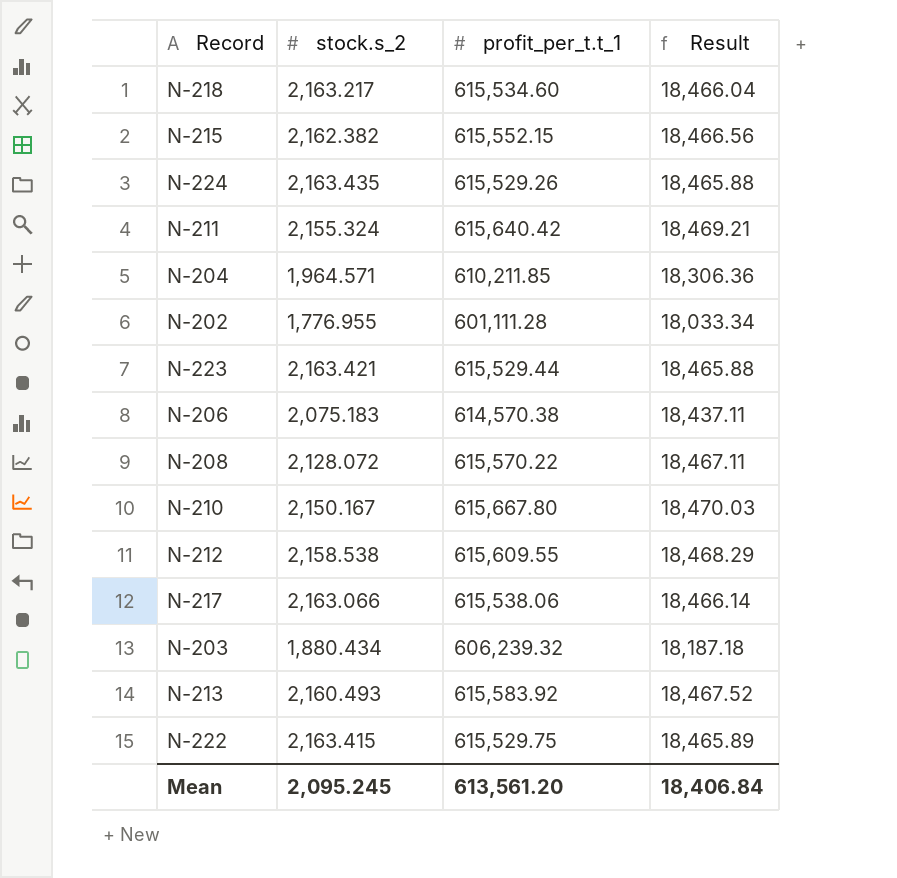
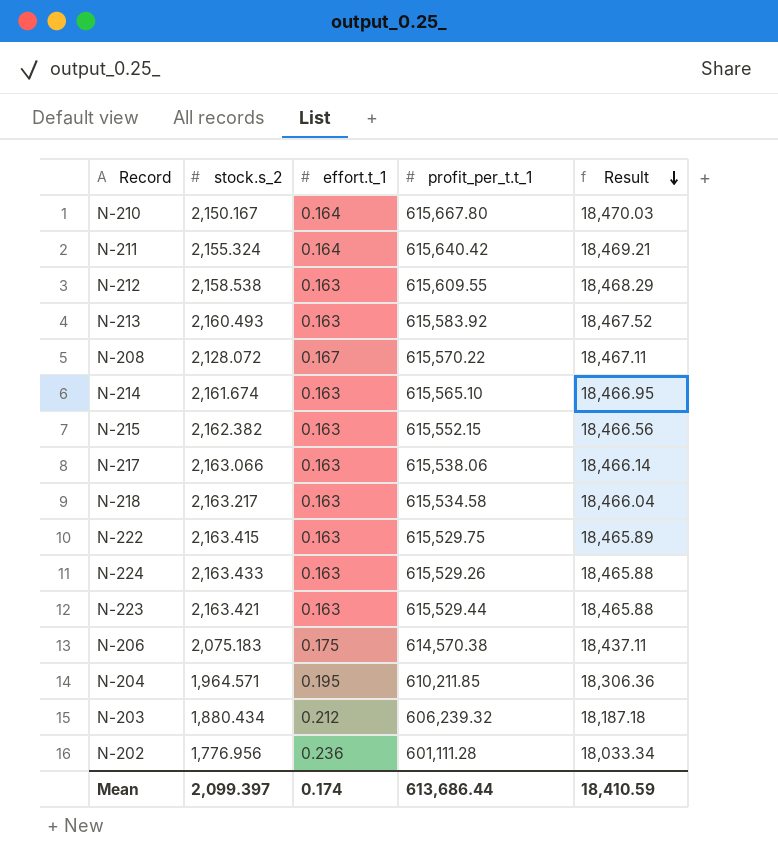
row order: none -> Result descending
column effort.t_1 | position: none -> 3
row N-214: none -> 2,161.674 | 0.163 | 615,565.10 | 18,466.95
N-218 | profit_per_t.t_1: 615,534.60 -> 615,534.58
N-224 | stock.s_2: 2,163.435 -> 2,163.433
N-202 | stock.s_2: 1,776.955 -> 1,776.956
Mean | stock.s_2: 2,095.245 -> 2,099.397
Mean | profit_per_t.t_1: 613,561.20 -> 613,686.44
Mean | Result: 18,406.84 -> 18,410.59

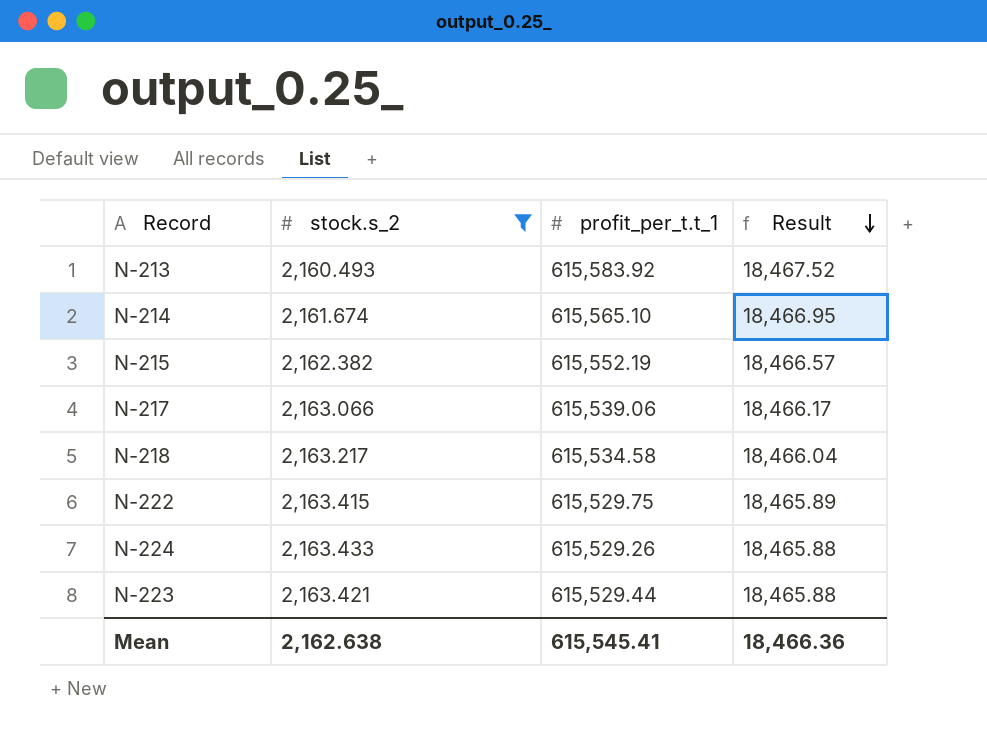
filter: none -> stock.s_2 >= 2,160.493
column effort.t_1 | position: 3 -> none
N-215 | profit_per_t.t_1: 615,552.15 -> 615,552.19
N-215 | Result: 18,466.56 -> 18,466.57
N-217 | profit_per_t.t_1: 615,538.06 -> 615,539.06
N-217 | Result: 18,466.14 -> 18,466.17
Mean | stock.s_2: 2,099.397 -> 2,162.638
Mean | profit_per_t.t_1: 613,686.44 -> 615,545.41
Mean | Result: 18,410.59 -> 18,466.36

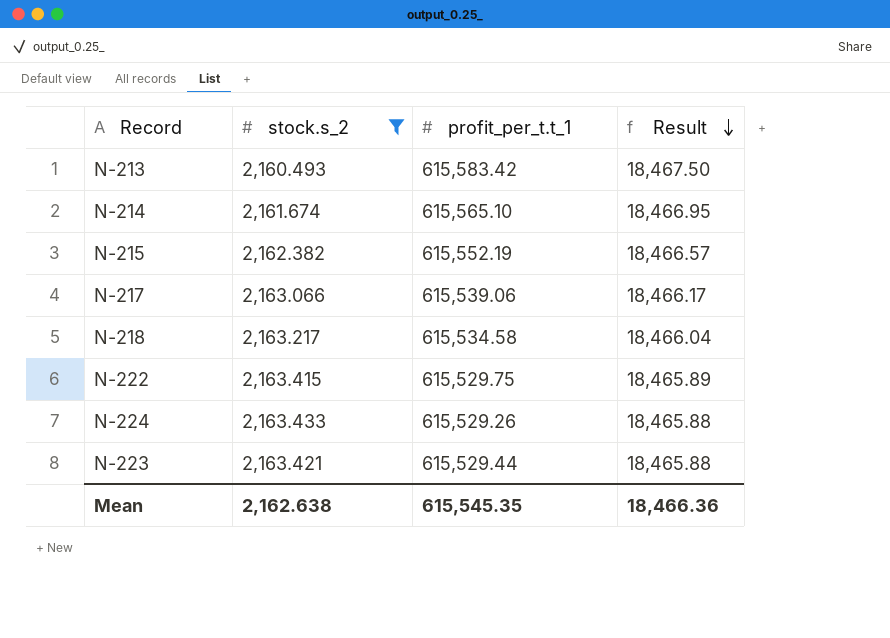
N-213 | profit_per_t.t_1: 615,583.92 -> 615,583.42
N-213 | Result: 18,467.52 -> 18,467.50
Mean | profit_per_t.t_1: 615,545.41 -> 615,545.35

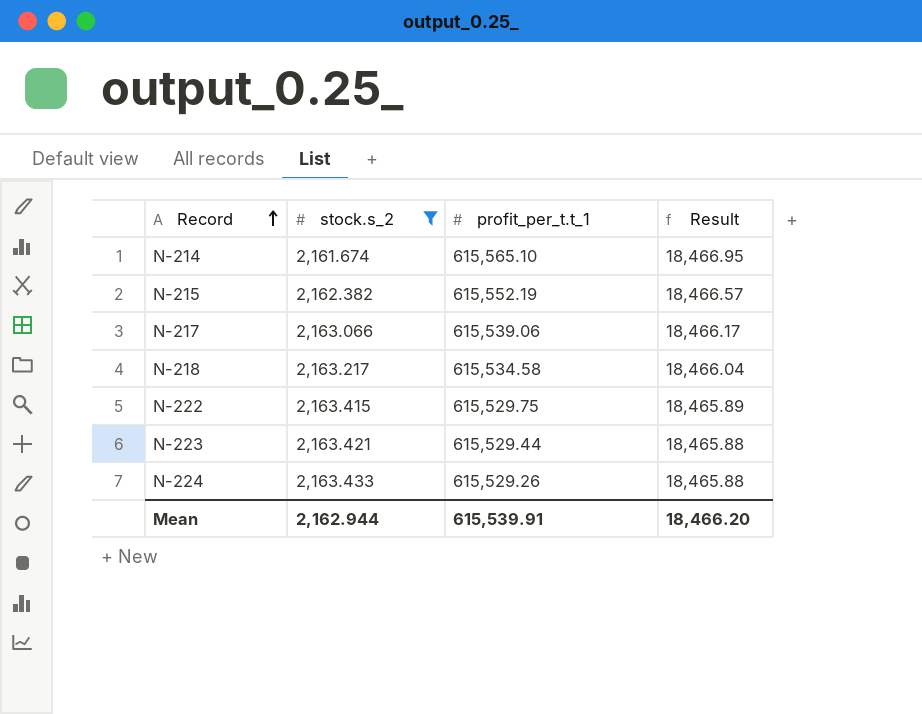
row order: Result descending -> Record ascending
row N-213: 2,160.493 | 615,583.42 | 18,467.50 -> none
Mean | stock.s_2: 2,162.638 -> 2,162.944
Mean | profit_per_t.t_1: 615,545.35 -> 615,539.91
Mean | Result: 18,466.36 -> 18,466.20

